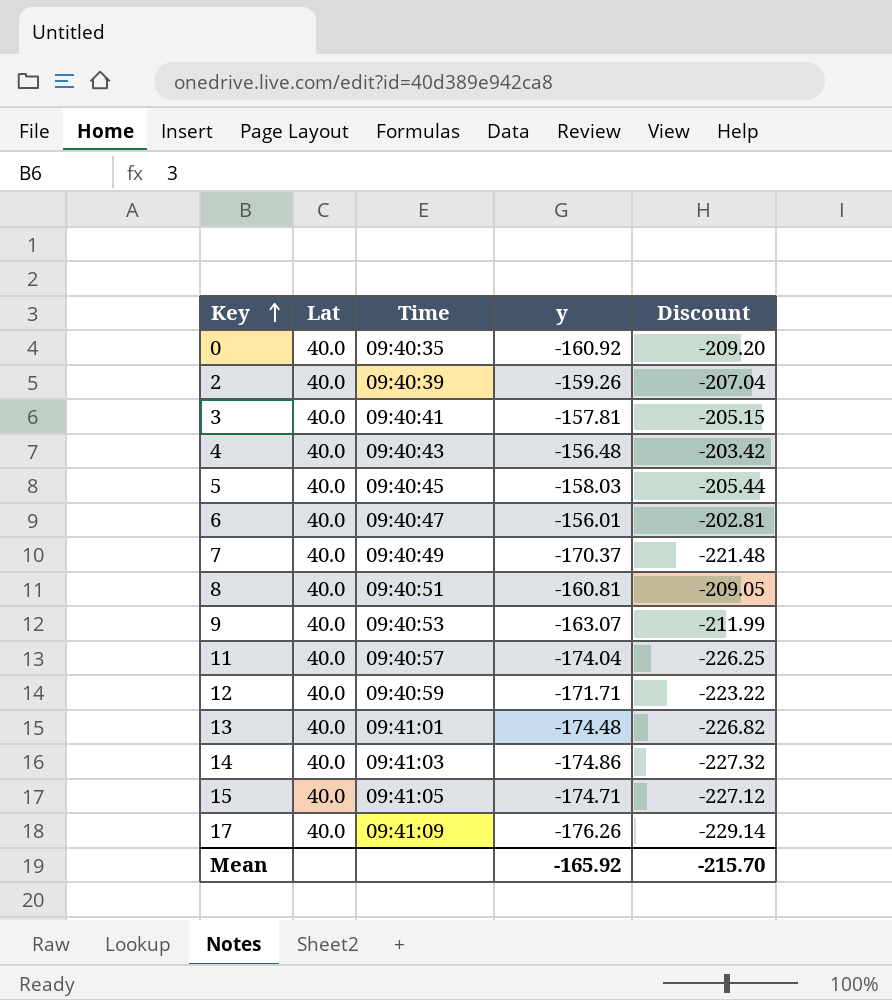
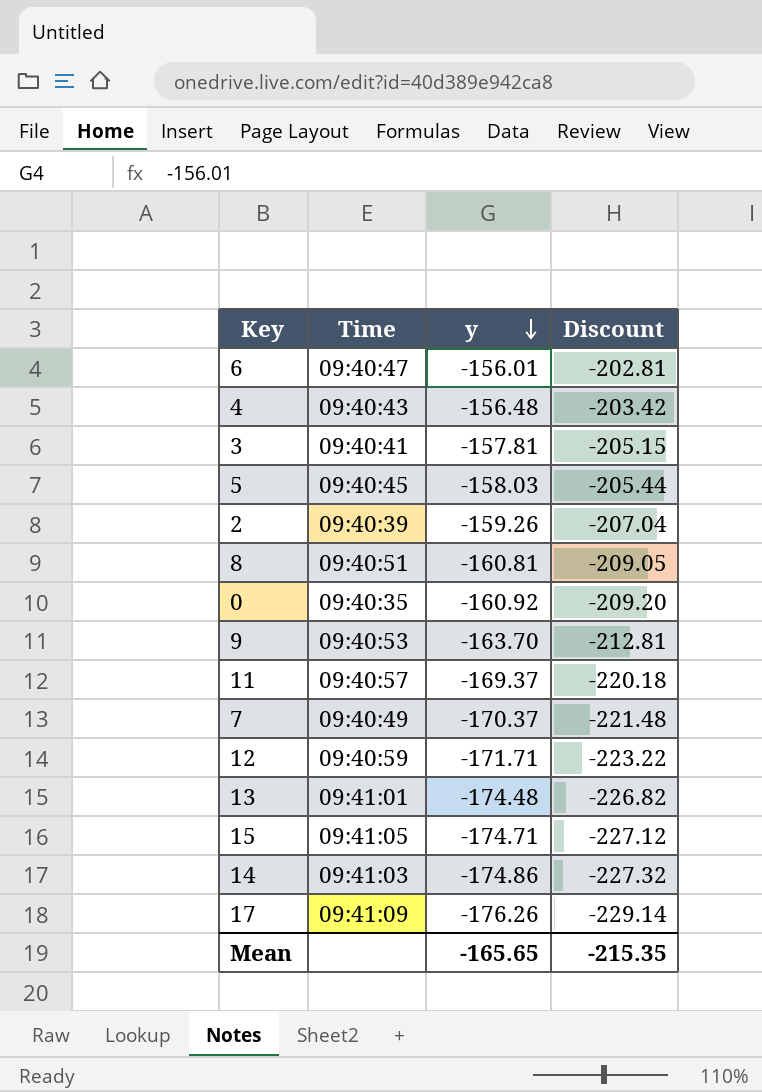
row order: Key ascending -> y descending
column Lat | position: 2 -> none
9 | y: -163.07 -> -163.70
9 | Discount: -211.99 -> -212.81
11 | y: -174.04 -> -169.37
11 | Discount: -226.25 -> -220.18
Mean | y: -165.92 -> -165.65
Mean | Discount: -215.70 -> -215.35

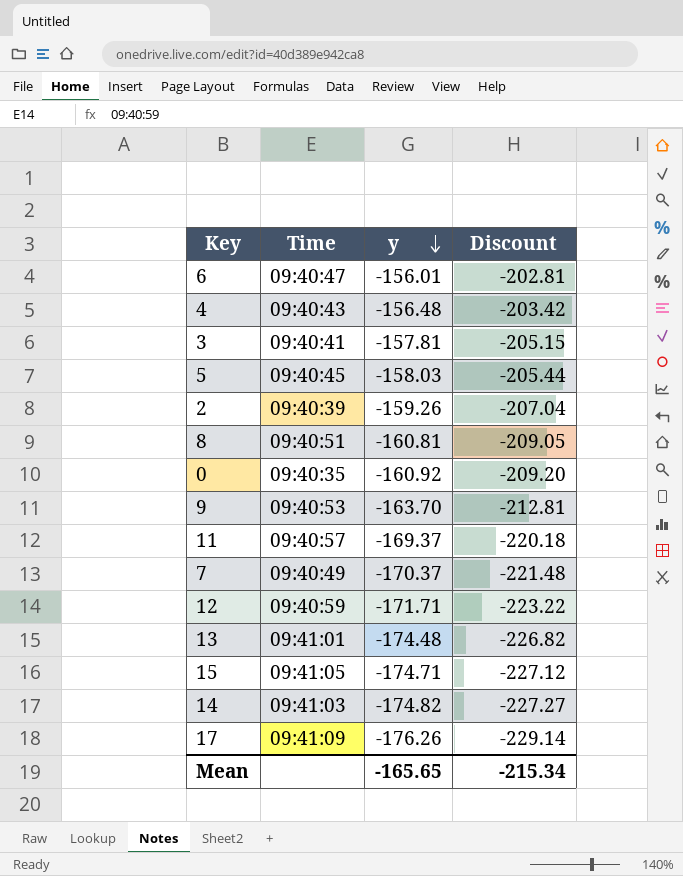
14 | y: -174.86 -> -174.82
14 | Discount: -227.32 -> -227.27
Mean | Discount: -215.35 -> -215.34

